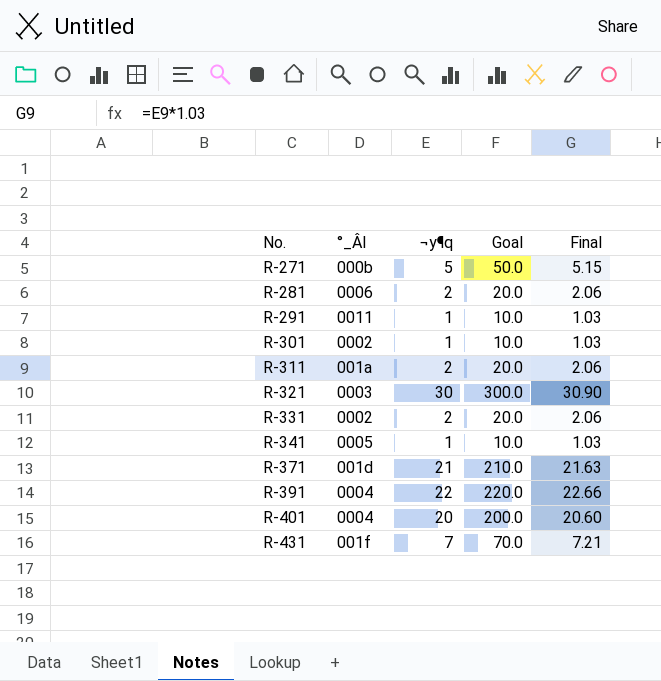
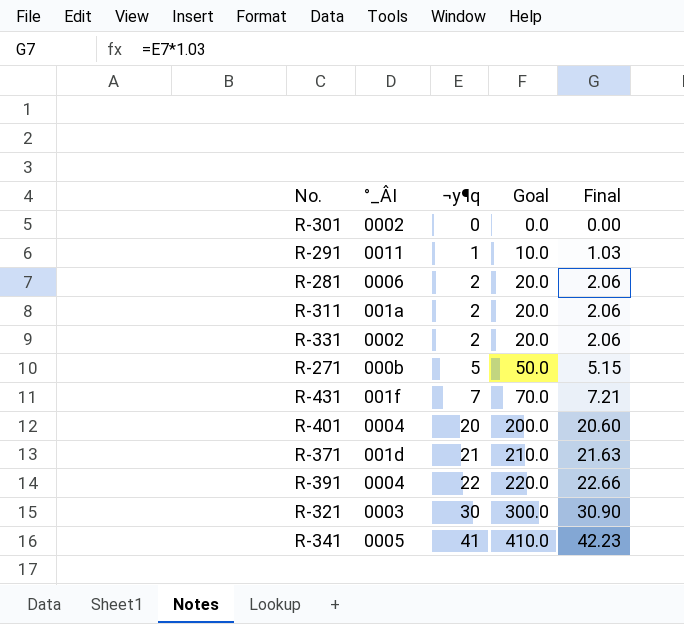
row order: No. ascending -> ¬y¶q ascending
R-301 | ¬y¶q: 1 -> 0
R-301 | Goal: 10.0 -> 0.0
R-301 | Final: 1.03 -> 0.00
R-341 | ¬y¶q: 1 -> 41
R-341 | Goal: 10.0 -> 410.0
R-341 | Final: 1.03 -> 42.23

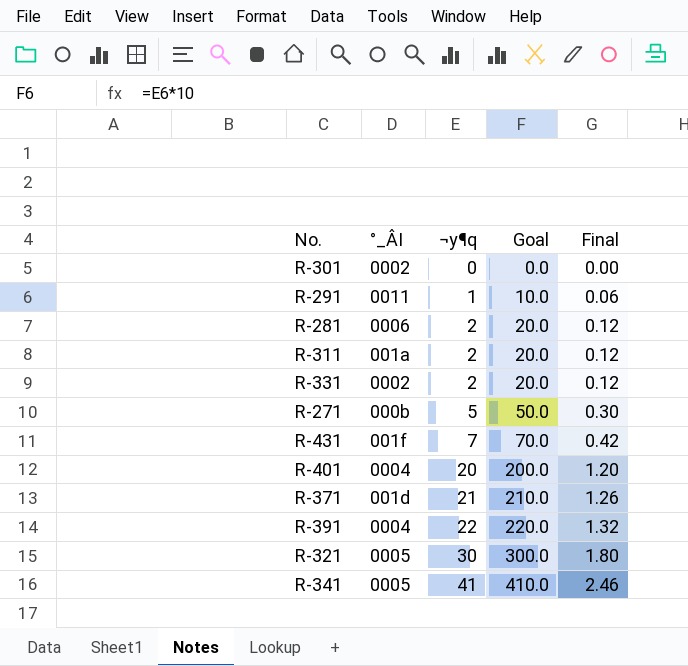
column Final | formula: [¬y¶q] * 1.03 -> [¬y¶q] * 0.06
R-321 | °_ÂI: 0003 -> 0005

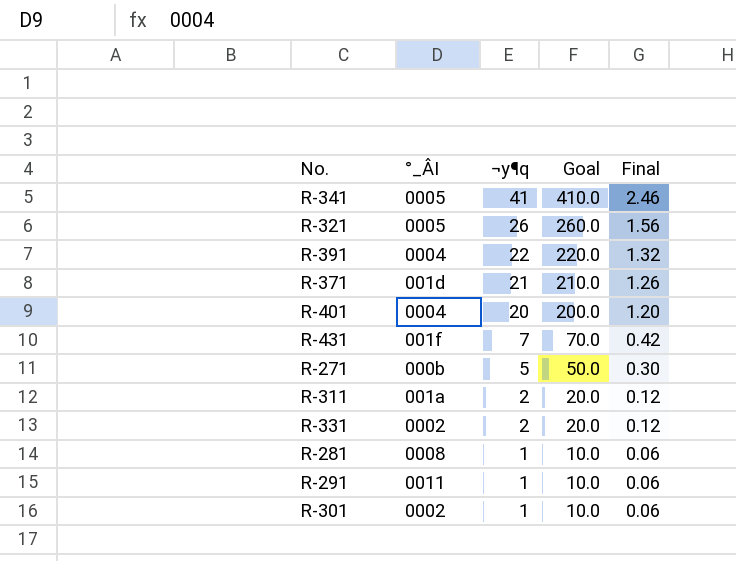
row order: ¬y¶q ascending -> ¬y¶q descending
R-321 | ¬y¶q: 30 -> 26
R-321 | Goal: 300.0 -> 260.0
R-321 | Final: 1.80 -> 1.56
R-281 | °_ÂI: 0006 -> 0008
R-281 | ¬y¶q: 2 -> 1
R-281 | Goal: 20.0 -> 10.0
R-281 | Final: 0.12 -> 0.06
R-301 | ¬y¶q: 0 -> 1
R-301 | Goal: 0.0 -> 10.0
R-301 | Final: 0.00 -> 0.06

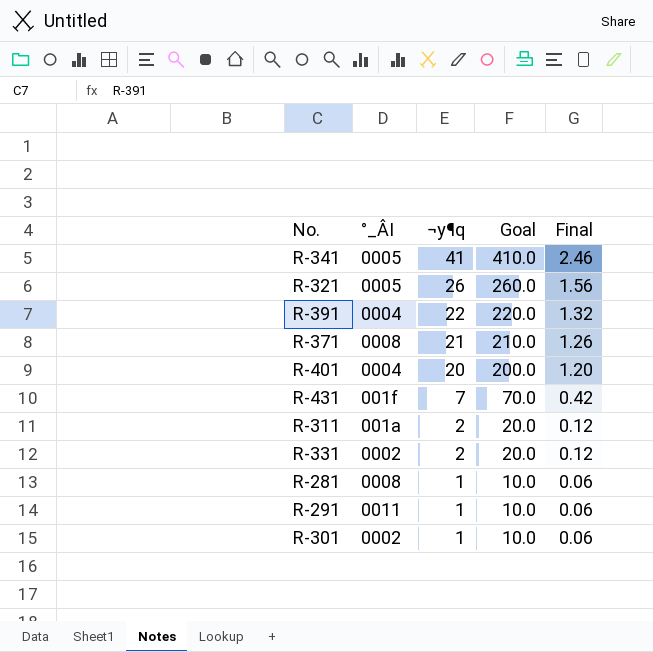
row R-271: 000b | 5 | 50.0 | 0.30 -> none
R-371 | °_ÂI: 001d -> 0008

